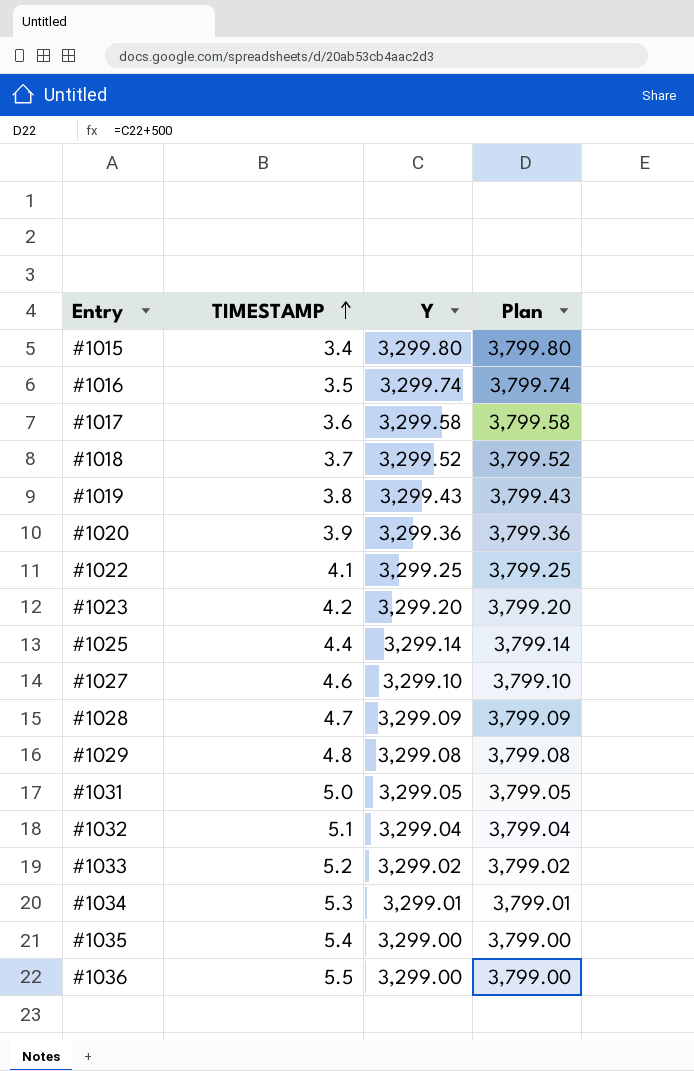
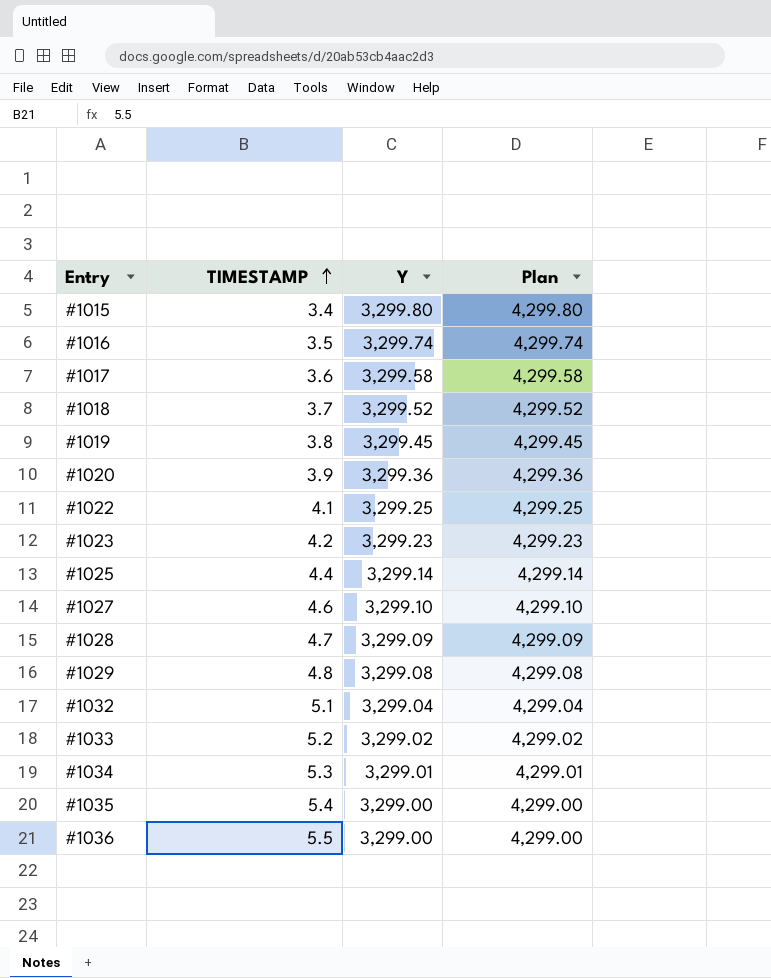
column Plan | formula: [Y] + 500 -> [Y] + 1000
row #1031: 5.0 | 3,299.05 | 3,799.05 -> none
#1019 | Y: 3,299.43 -> 3,299.45
#1023 | Y: 3,299.20 -> 3,299.23

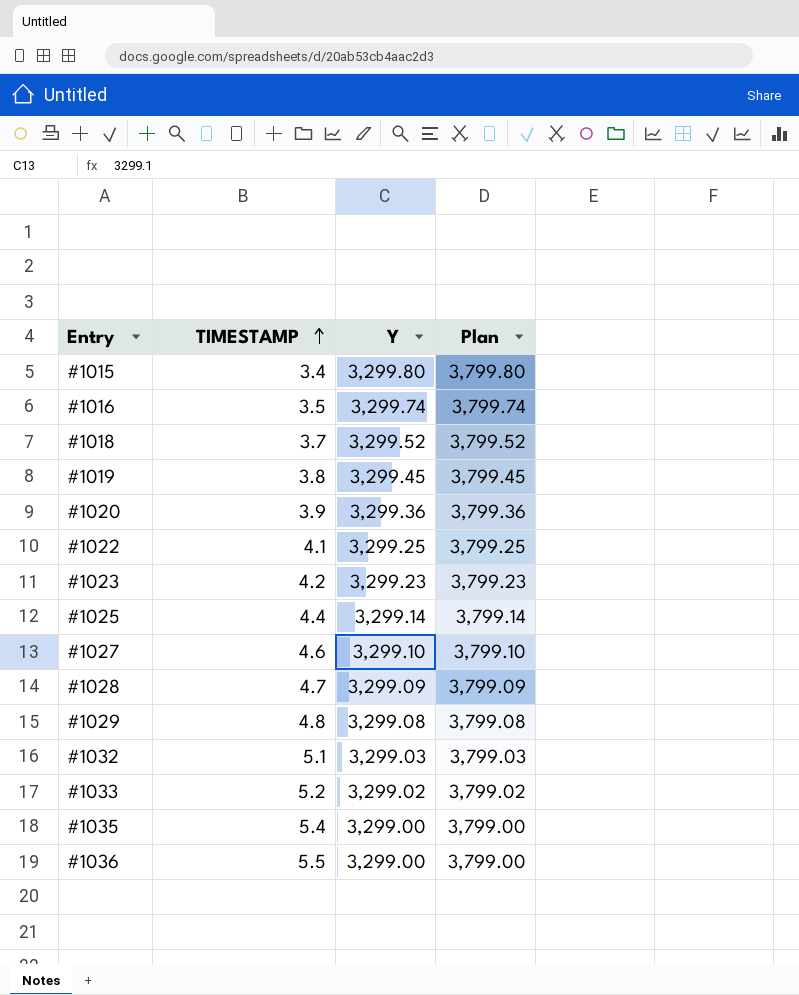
column Plan | formula: [Y] + 1000 -> [Y] + 500
row #1017: 3.6 | 3,299.58 | 4,299.58 -> none
row #1034: 5.3 | 3,299.01 | 4,299.01 -> none
#1032 | Y: 3,299.04 -> 3,299.03

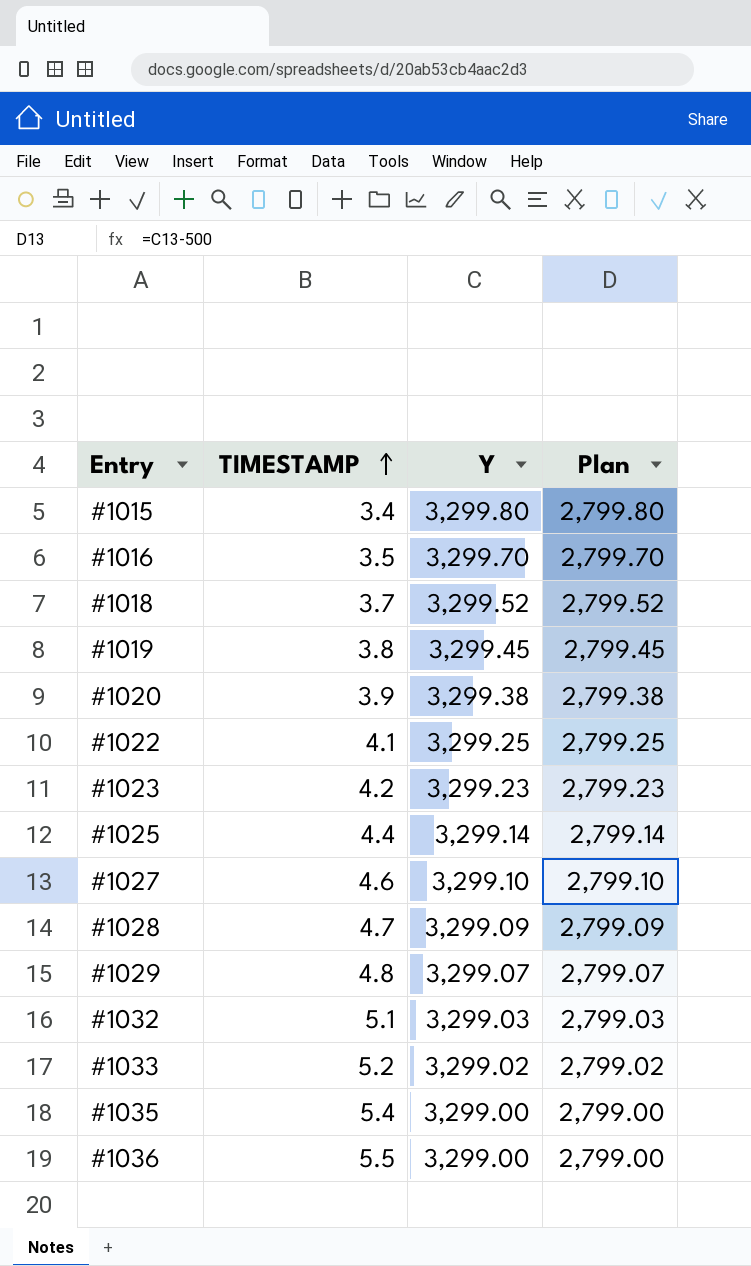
column Plan | formula: [Y] + 500 -> [Y] - 500
#1016 | Y: 3,299.74 -> 3,299.70
#1020 | Y: 3,299.36 -> 3,299.38
#1029 | Y: 3,299.08 -> 3,299.07

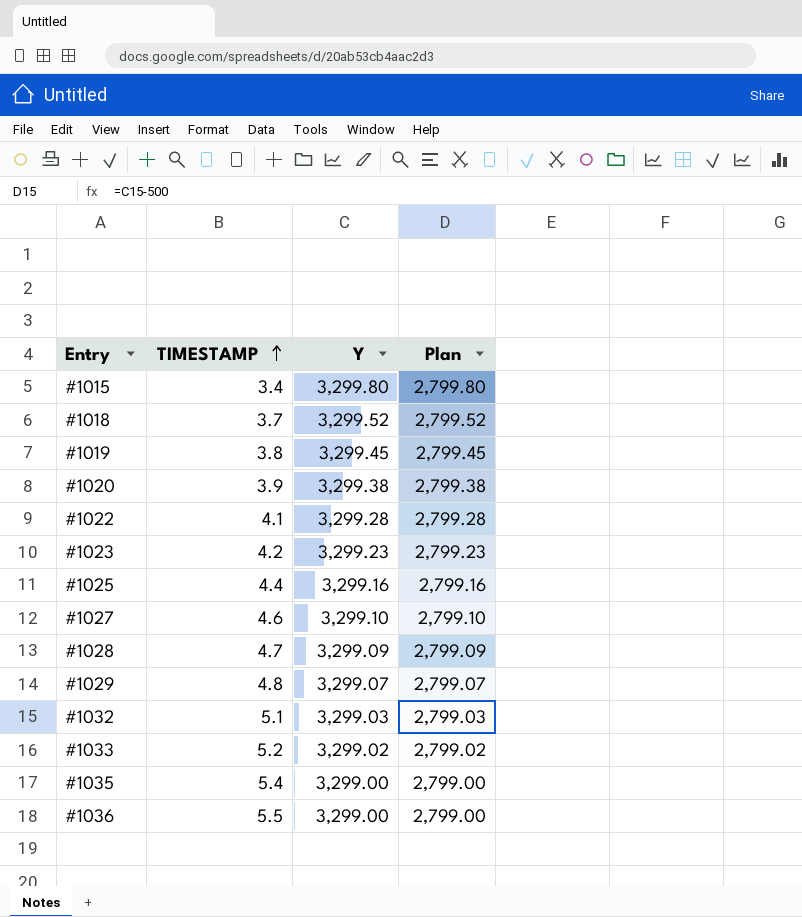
row #1016: 3.5 | 3,299.70 | 2,799.70 -> none
#1022 | Y: 3,299.25 -> 3,299.28
#1022 | Plan: 2,799.25 -> 2,799.28
#1025 | Y: 3,299.14 -> 3,299.16
#1025 | Plan: 2,799.14 -> 2,799.16

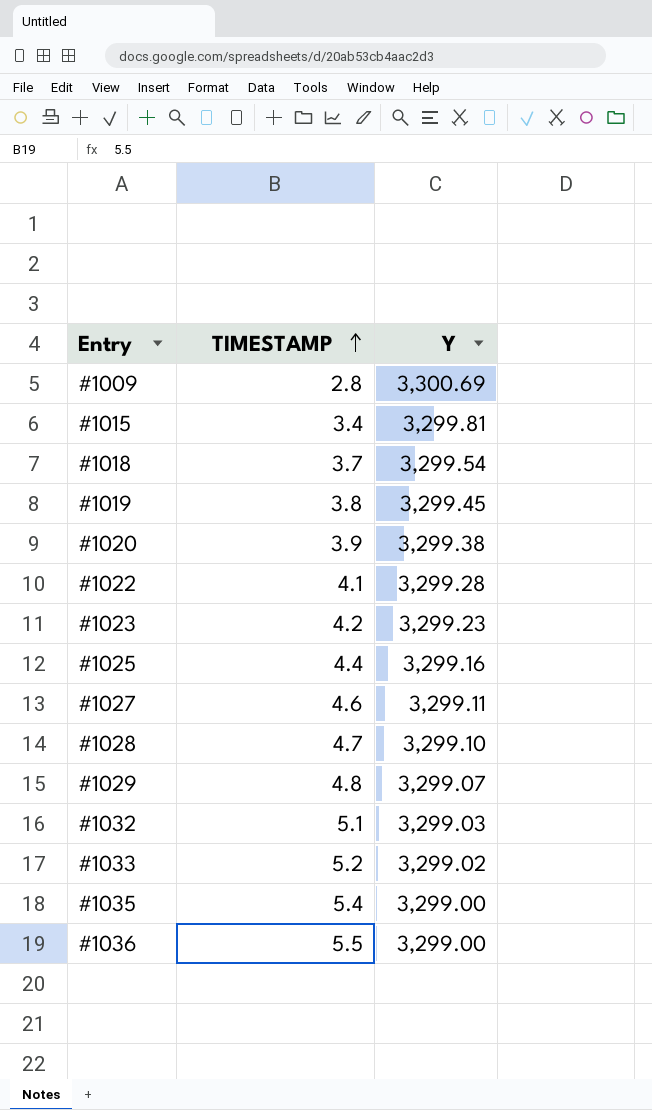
column Plan | formula: [Y] - 500 -> none
row #1009: none -> 2.8 | 3,300.69
#1015 | Y: 3,299.80 -> 3,299.81
#1018 | Y: 3,299.52 -> 3,299.54
#1027 | Y: 3,299.10 -> 3,299.11
#1028 | Y: 3,299.09 -> 3,299.10

